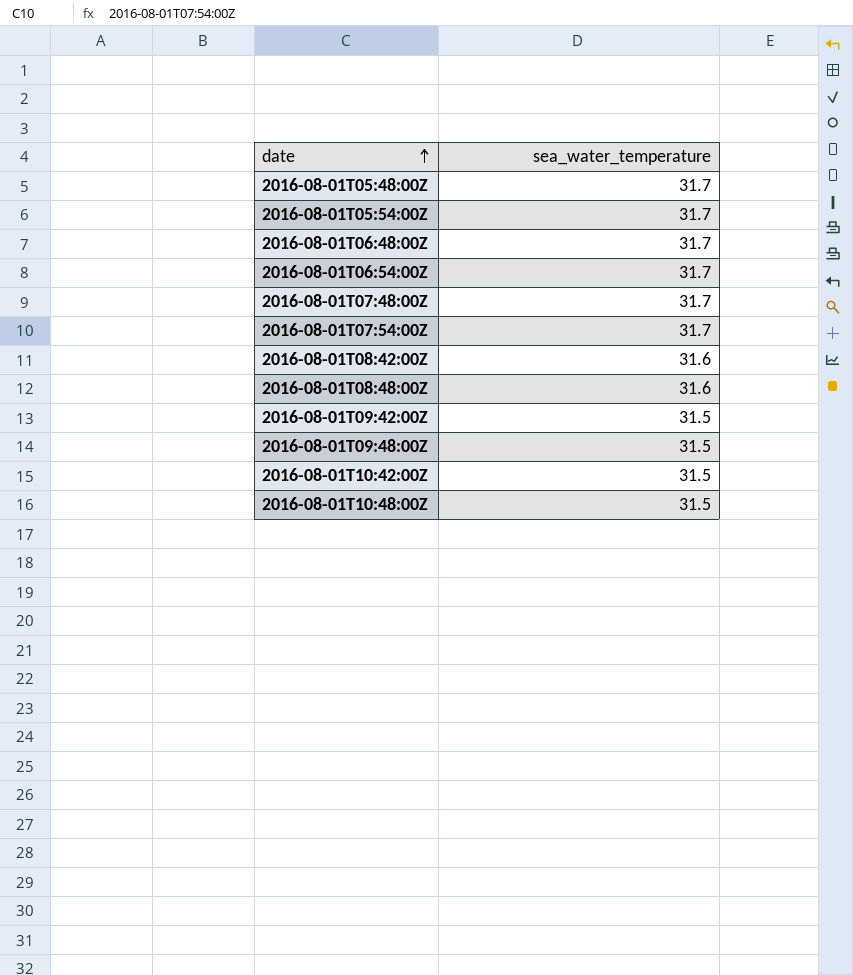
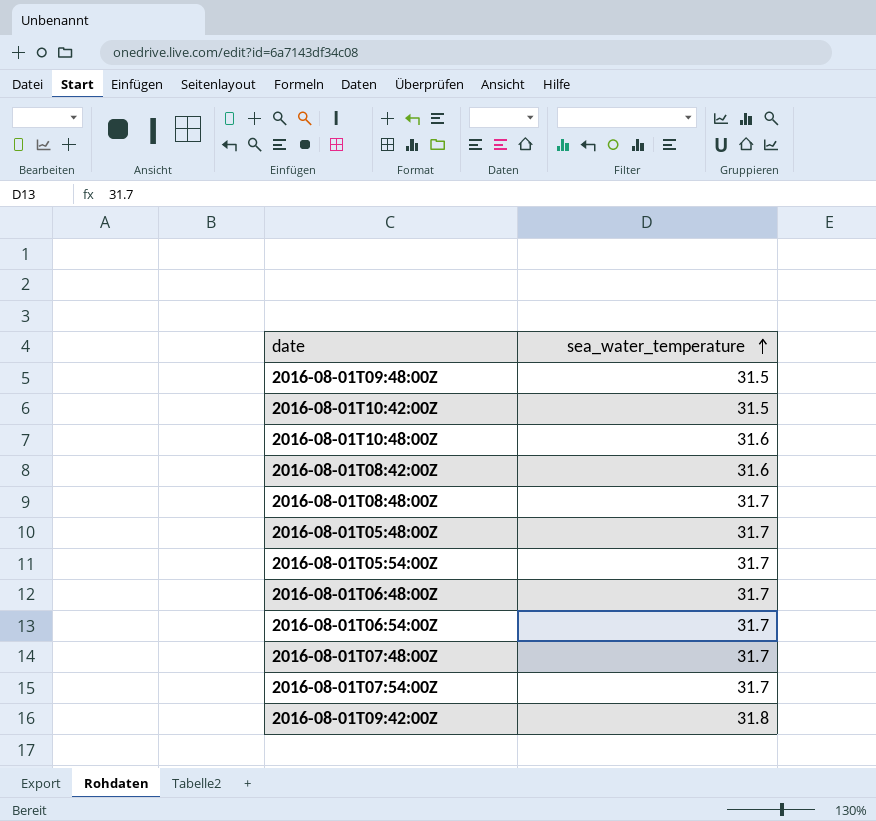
row order: date ascending -> sea_water_temperature ascending
2016-08-01T10:48:00Z | sea_water_temperature: 31.5 -> 31.6
2016-08-01T08:48:00Z | sea_water_temperature: 31.6 -> 31.7
2016-08-01T09:42:00Z | sea_water_temperature: 31.5 -> 31.8

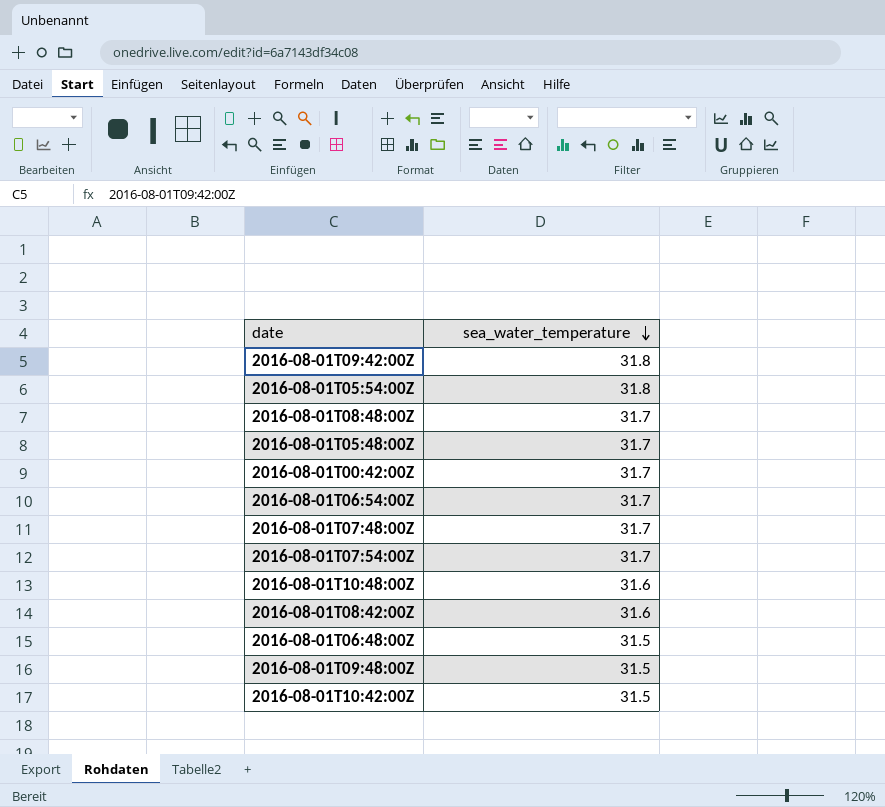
row order: sea_water_temperature ascending -> sea_water_temperature descending
2016-08-01T05:54:00Z | sea_water_temperature: 31.7 -> 31.8
row 2016-08-01T00:42:00Z: none -> 31.7
2016-08-01T06:48:00Z | sea_water_temperature: 31.7 -> 31.5

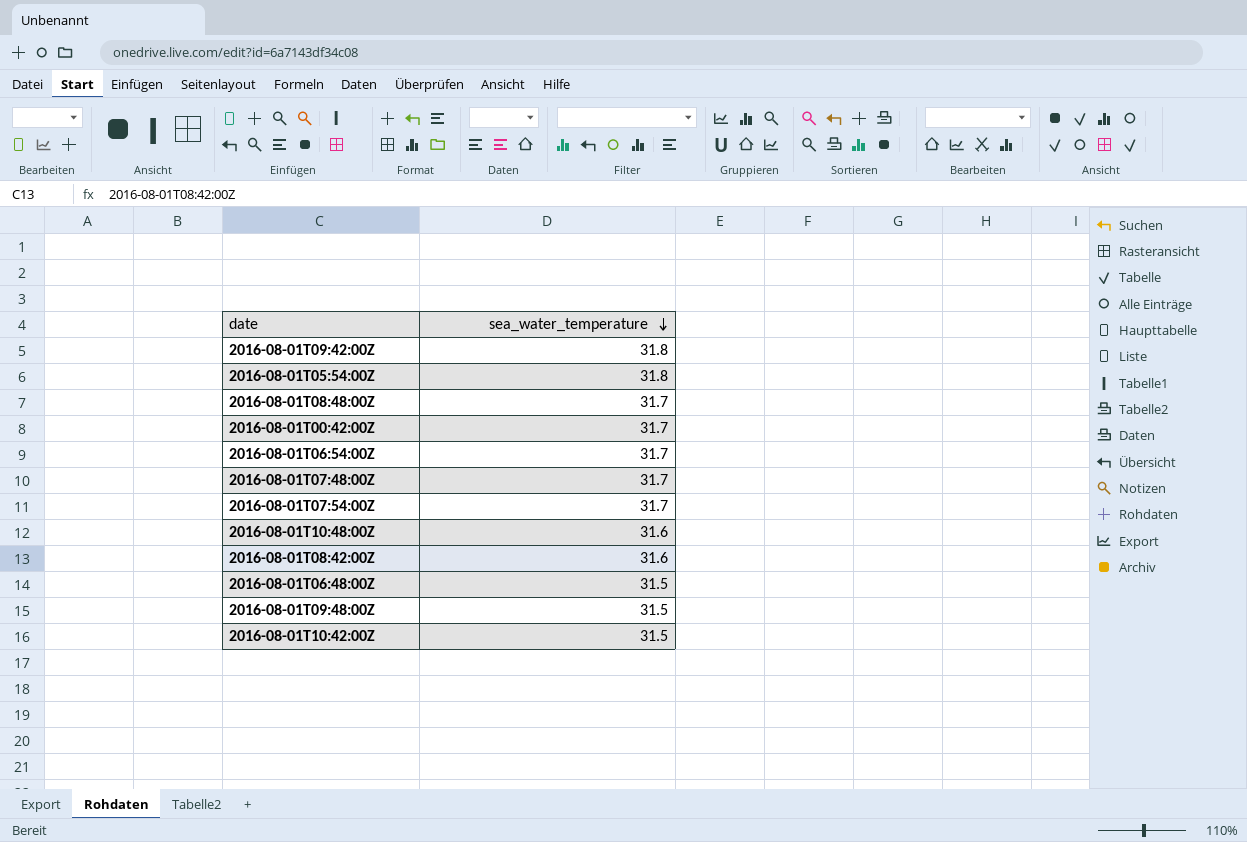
row 2016-08-01T05:48:00Z: 31.7 -> none

